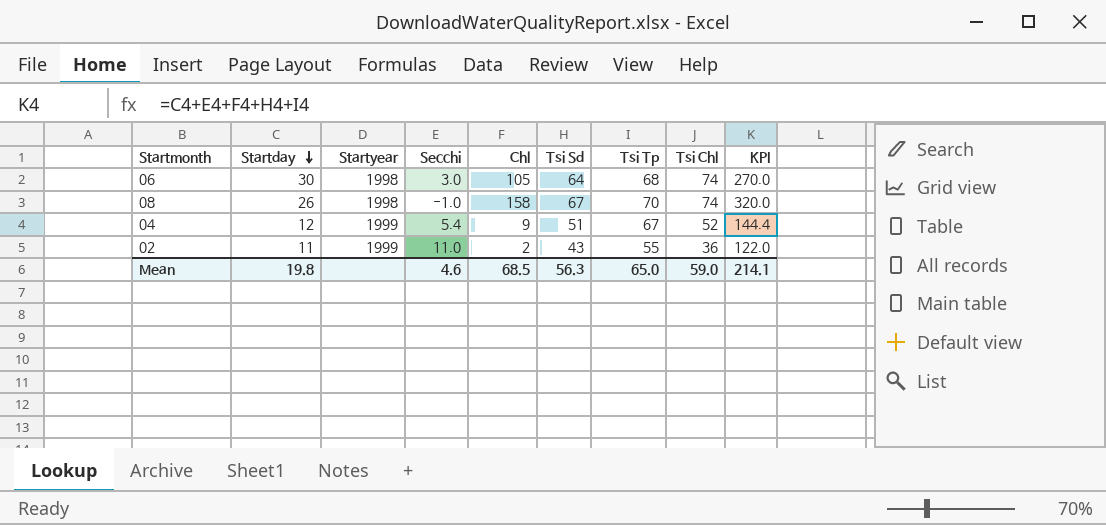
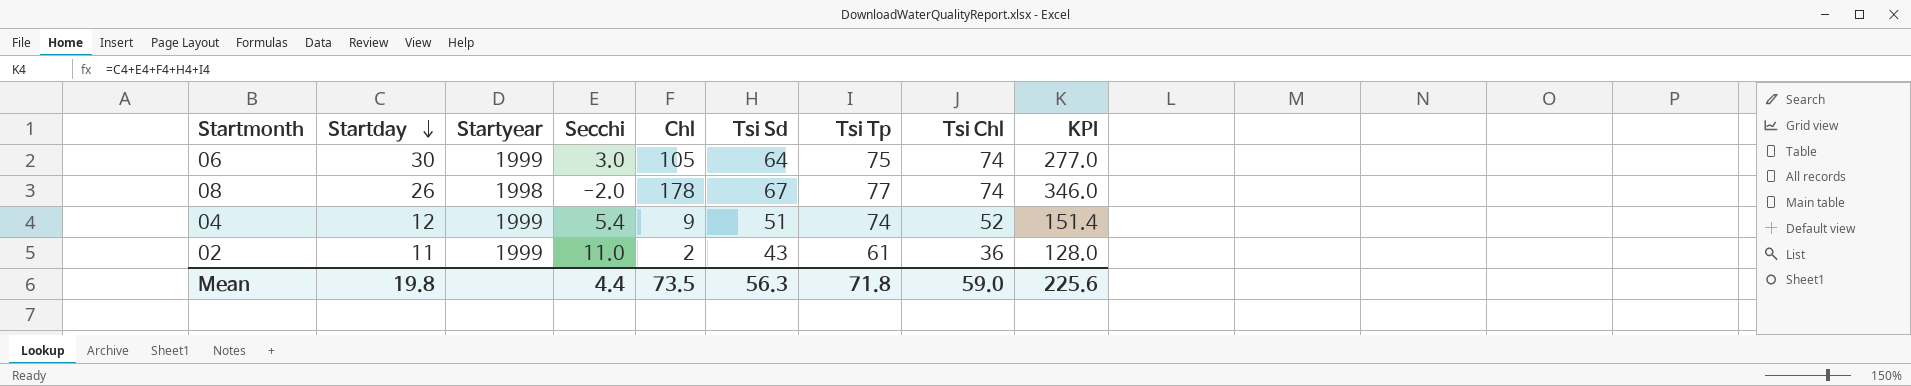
06 | Startyear: 1998 -> 1999
06 | Tsi Tp: 68 -> 75
06 | KPI: 270.0 -> 277.0
08 | Secchi: -1.0 -> -2.0
08 | Chl: 158 -> 178
08 | Tsi Tp: 70 -> 77
08 | KPI: 320.0 -> 346.0
04 | Tsi Tp: 67 -> 74
04 | KPI: 144.4 -> 151.4
02 | Tsi Tp: 55 -> 61
02 | KPI: 122.0 -> 128.0
Mean | Secchi: 4.6 -> 4.4
Mean | Chl: 68.5 -> 73.5
Mean | Tsi Tp: 65.0 -> 71.8
Mean | KPI: 214.1 -> 225.6

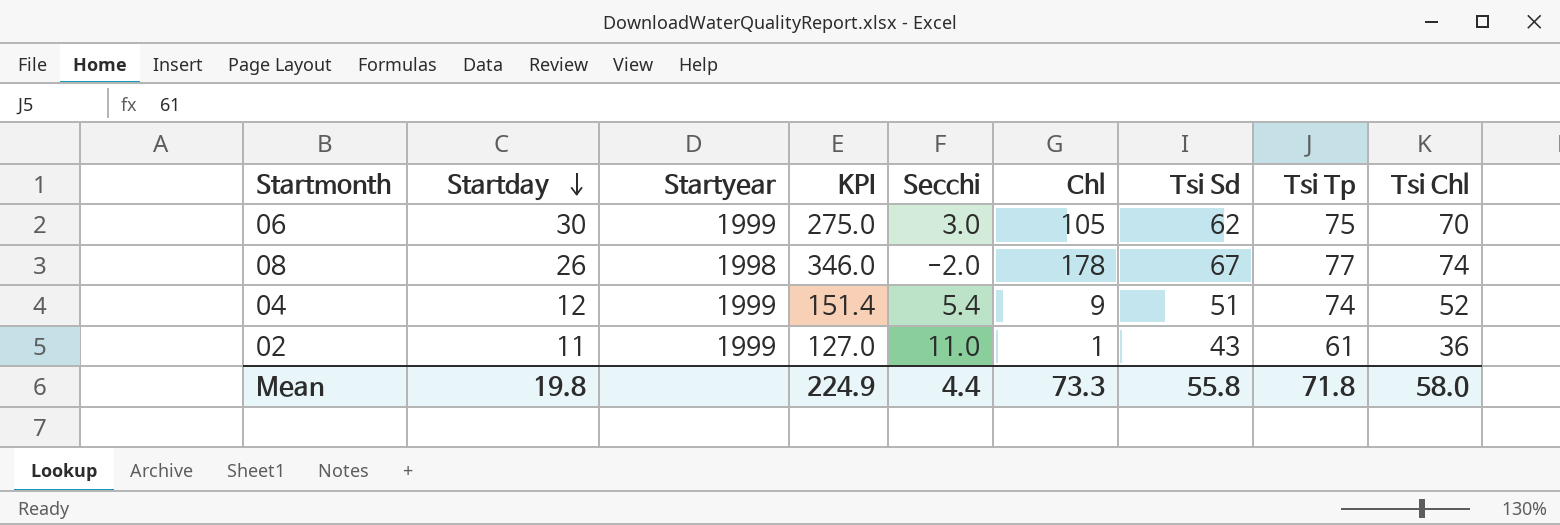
column KPI | position: 9 -> 4
06 | KPI: 277.0 -> 275.0
06 | Tsi Sd: 64 -> 62
06 | Tsi Chl: 74 -> 70
02 | KPI: 128.0 -> 127.0
02 | Chl: 2 -> 1
Mean | KPI: 225.6 -> 224.9
Mean | Chl: 73.5 -> 73.3
Mean | Tsi Sd: 56.3 -> 55.8
Mean | Tsi Chl: 59.0 -> 58.0

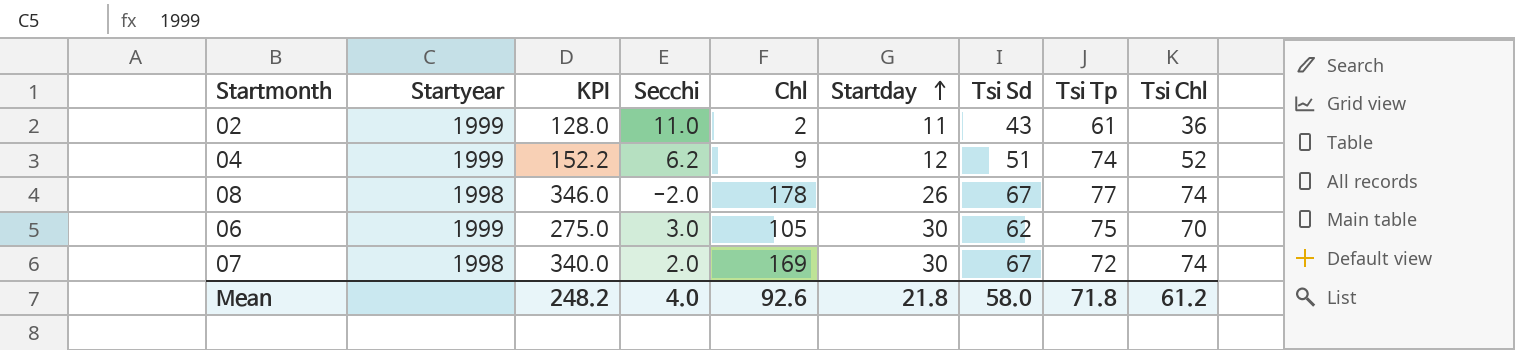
row order: Startday descending -> Startday ascending
column Startday | position: 2 -> 6
02 | KPI: 127.0 -> 128.0
02 | Chl: 1 -> 2
04 | KPI: 151.4 -> 152.2
04 | Secchi: 5.4 -> 6.2
row 07: none -> 1998 | 340.0 | 2.0 | 169 | 30 | 67 | 72 | 74
Mean | KPI: 224.9 -> 248.2
Mean | Secchi: 4.4 -> 4.0
Mean | Chl: 73.3 -> 92.6
Mean | Startday: 19.8 -> 21.8
Mean | Tsi Sd: 55.8 -> 58.0
Mean | Tsi Chl: 58.0 -> 61.2

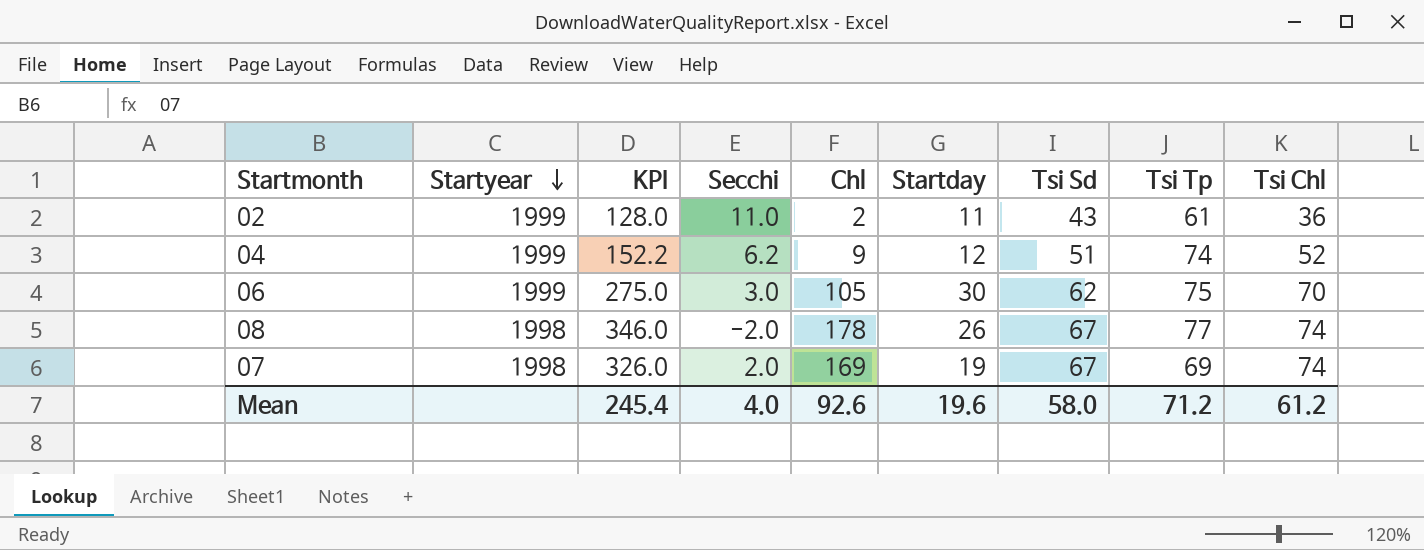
row order: Startday ascending -> Startyear descending
07 | KPI: 340.0 -> 326.0
07 | Startday: 30 -> 19
07 | Tsi Tp: 72 -> 69
Mean | KPI: 248.2 -> 245.4
Mean | Startday: 21.8 -> 19.6
Mean | Tsi Tp: 71.8 -> 71.2

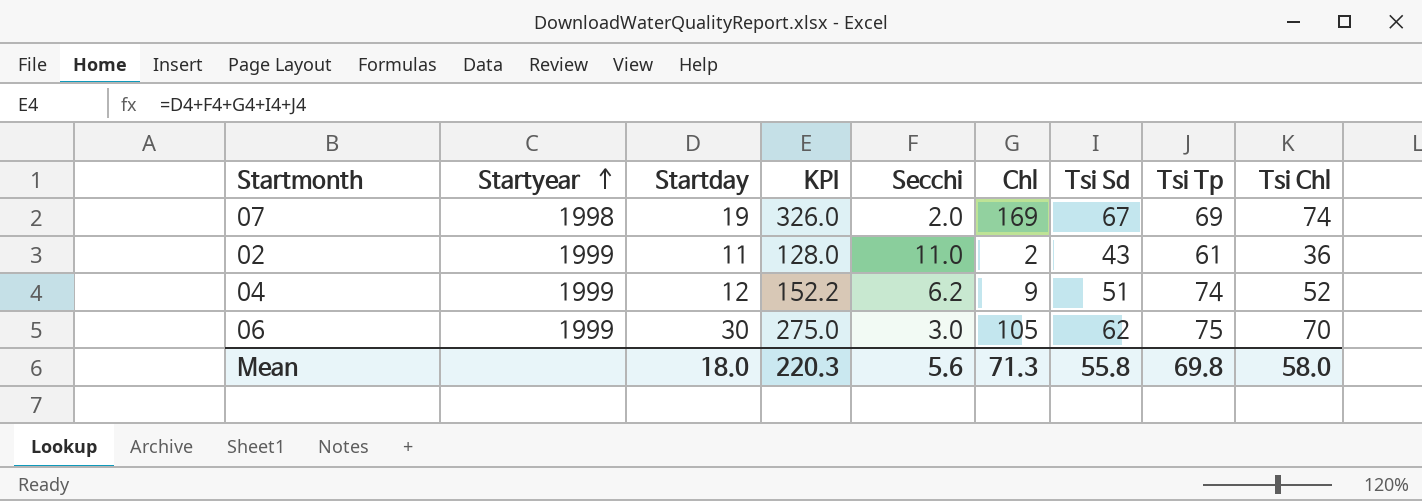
row order: Startyear descending -> Startyear ascending
column Startday | position: 6 -> 3
row 08: 1998 | 346.0 | -2.0 | 178 | 26 | 67 | 77 | 74 -> none
Mean | Startday: 19.6 -> 18.0
Mean | KPI: 245.4 -> 220.3
Mean | Secchi: 4.0 -> 5.6
Mean | Chl: 92.6 -> 71.3
Mean | Tsi Sd: 58.0 -> 55.8
Mean | Tsi Tp: 71.2 -> 69.8
Mean | Tsi Chl: 61.2 -> 58.0

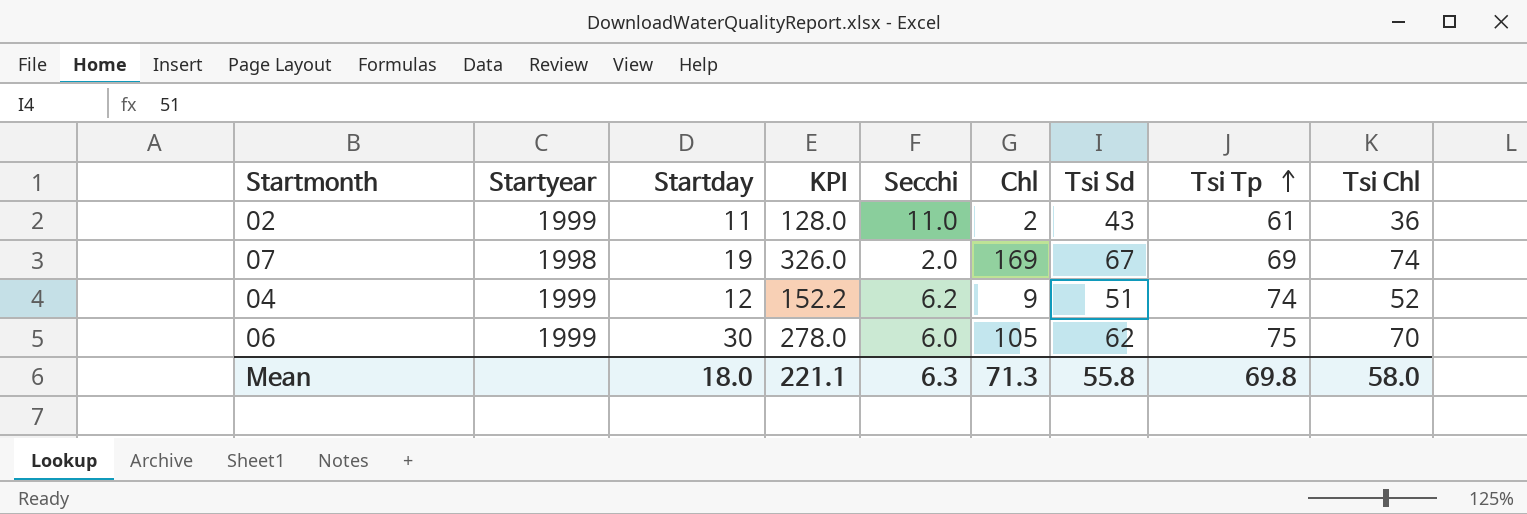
row order: Startyear ascending -> Tsi Tp ascending
06 | KPI: 275.0 -> 278.0
06 | Secchi: 3.0 -> 6.0
Mean | KPI: 220.3 -> 221.1
Mean | Secchi: 5.6 -> 6.3

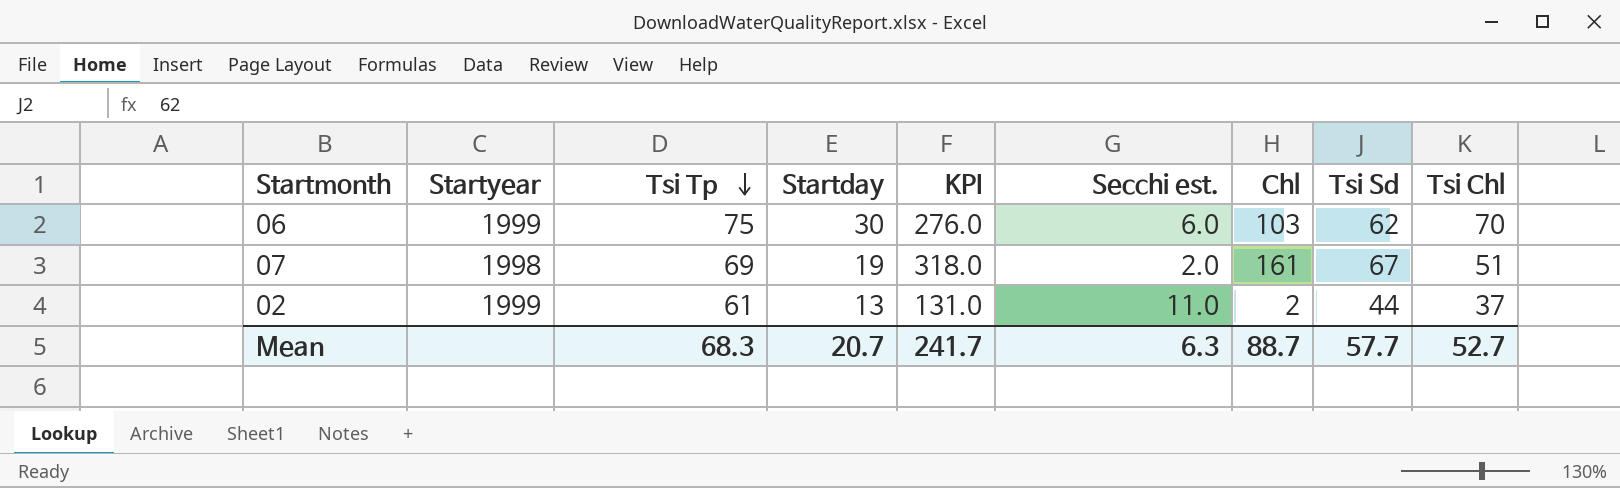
row order: Tsi Tp ascending -> Tsi Tp descending
column Tsi Tp | position: 8 -> 3
column name: Secchi -> Secchi est.
row 04: 1999 | 12 | 152.2 | 6.2 | 9 | 51 | 74 | 52 -> none
06 | KPI: 278.0 -> 276.0
06 | Chl: 105 -> 103
07 | KPI: 326.0 -> 318.0
07 | Chl: 169 -> 161
07 | Tsi Chl: 74 -> 51
02 | Startday: 11 -> 13
02 | KPI: 128.0 -> 131.0
02 | Tsi Sd: 43 -> 44
02 | Tsi Chl: 36 -> 37
Mean | Tsi Tp: 69.8 -> 68.3
Mean | Startday: 18.0 -> 20.7
Mean | KPI: 221.1 -> 241.7
Mean | Chl: 71.3 -> 88.7
Mean | Tsi Sd: 55.8 -> 57.7
Mean | Tsi Chl: 58.0 -> 52.7

